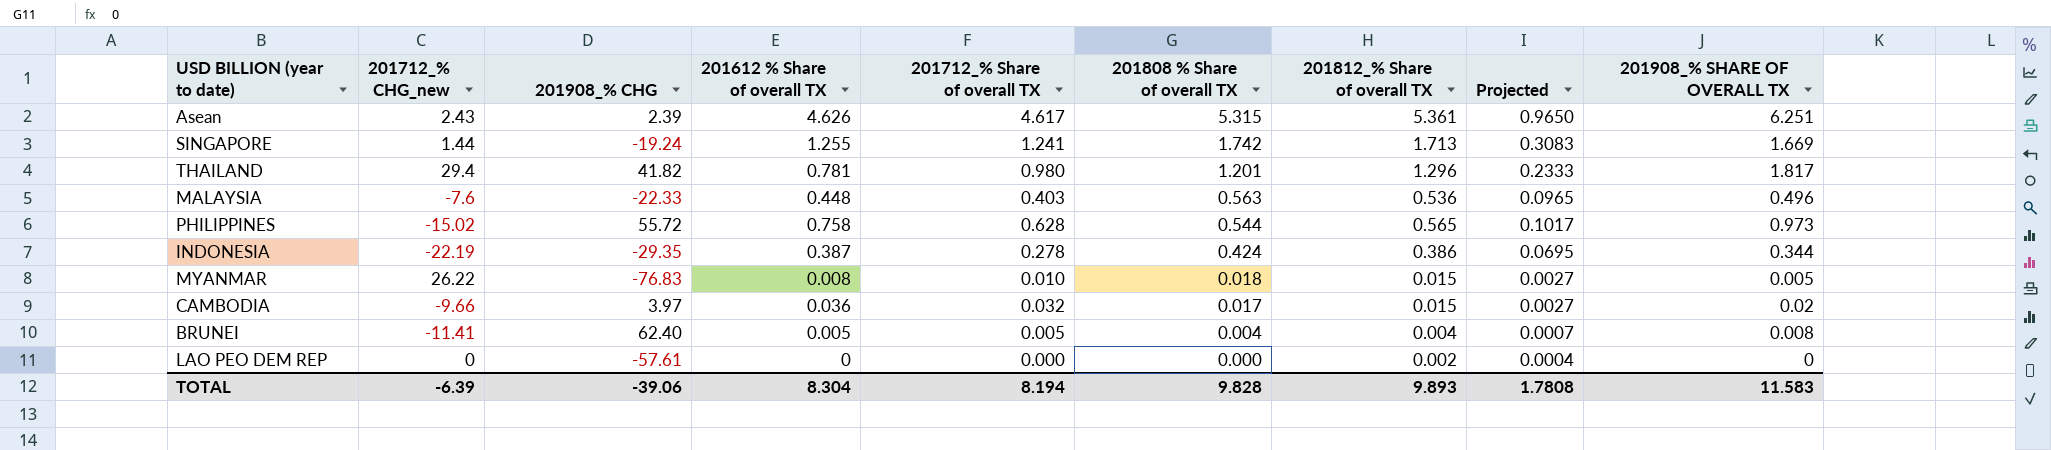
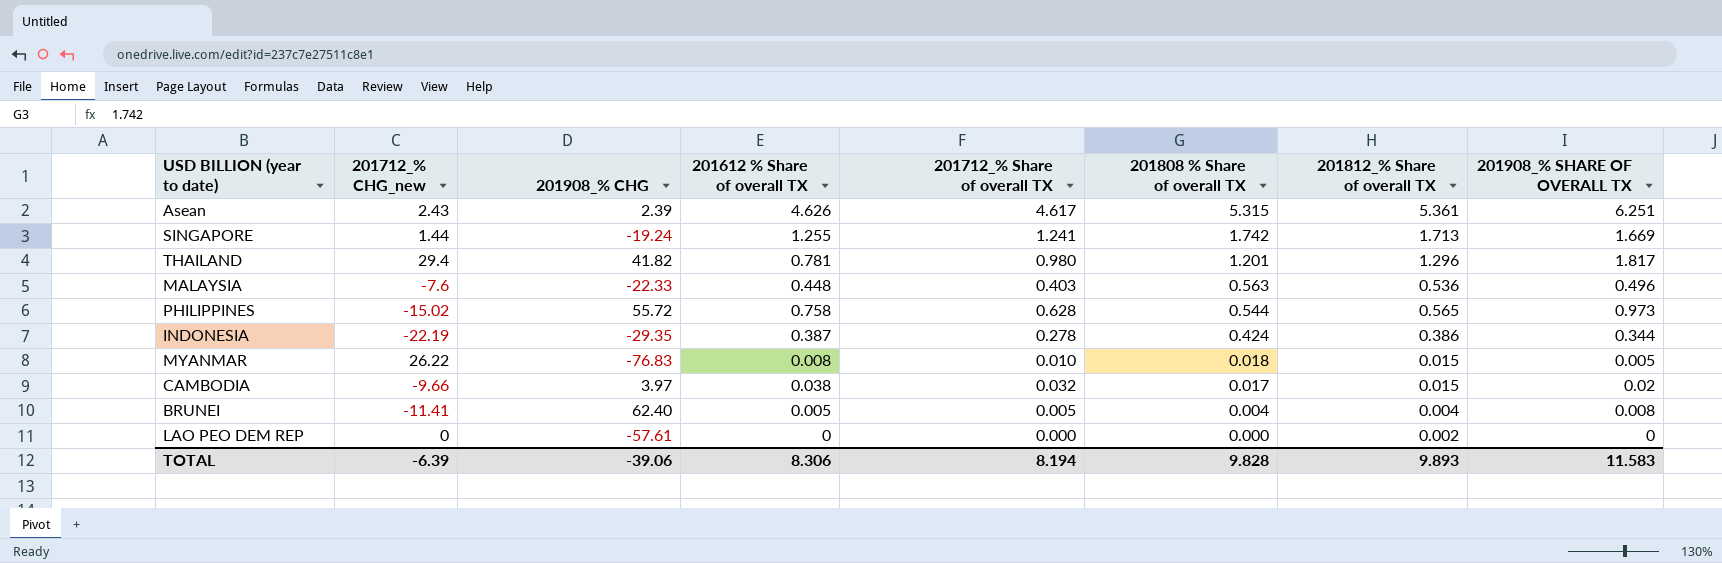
column Projected | formula: [201812_% Share of overall TX] * 0.18 -> none
CAMBODIA | 201612 % Share of overall TX: 0.036 -> 0.038
TOTAL | 201612 % Share of overall TX: 8.304 -> 8.306

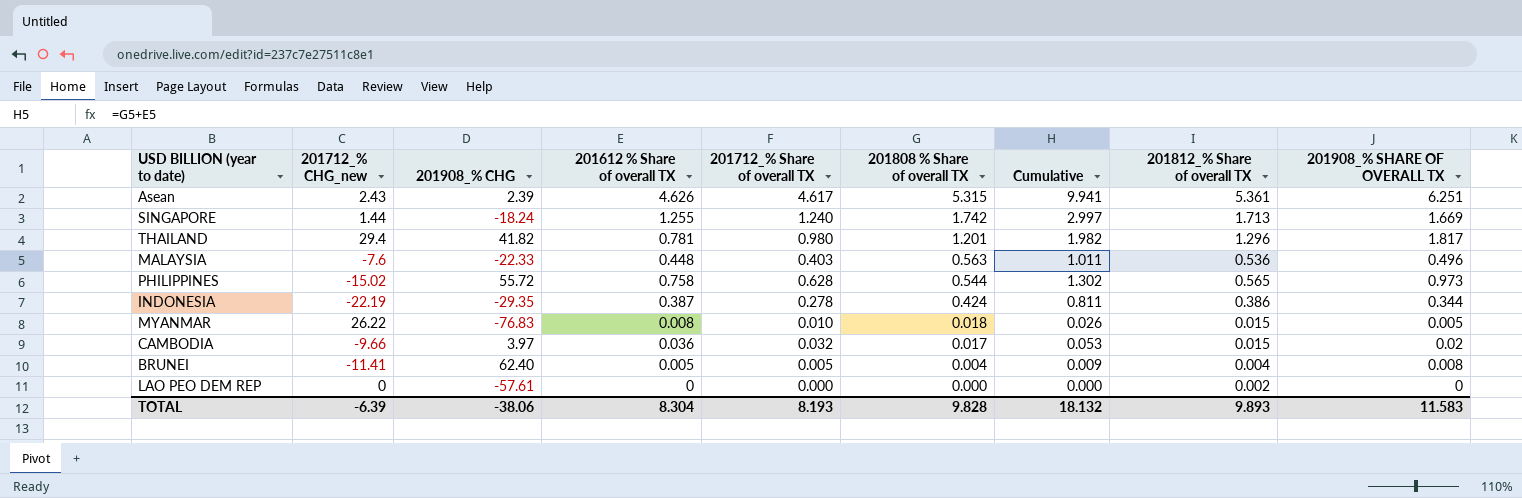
column Cumulative | formula: none -> [201612 % Share of overall TX] + [201808 % Share of overall TX]
SINGAPORE | 201908_% CHG: -19.24 -> -18.24
SINGAPORE | 201712_% Share of overall TX: 1.241 -> 1.240
CAMBODIA | 201612 % Share of overall TX: 0.038 -> 0.036
TOTAL | 201908_% CHG: -39.06 -> -38.06
TOTAL | 201612 % Share of overall TX: 8.306 -> 8.304
TOTAL | 201712_% Share of overall TX: 8.194 -> 8.193

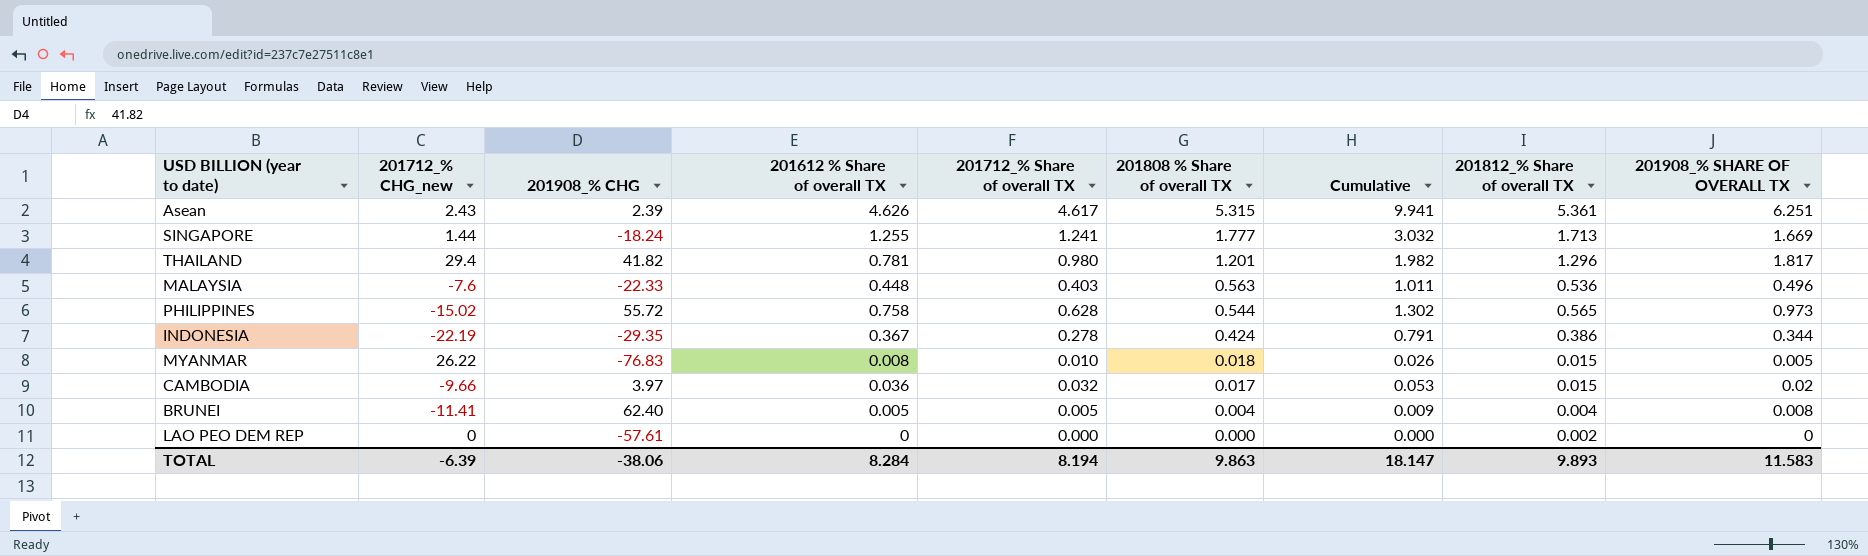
SINGAPORE | 201712_% Share of overall TX: 1.240 -> 1.241
SINGAPORE | 201808 % Share of overall TX: 1.742 -> 1.777
SINGAPORE | Cumulative: 2.997 -> 3.032
INDONESIA | 201612 % Share of overall TX: 0.387 -> 0.367
INDONESIA | Cumulative: 0.811 -> 0.791
TOTAL | 201612 % Share of overall TX: 8.304 -> 8.284
TOTAL | 201712_% Share of overall TX: 8.193 -> 8.194
TOTAL | 201808 % Share of overall TX: 9.828 -> 9.863
TOTAL | Cumulative: 18.132 -> 18.147

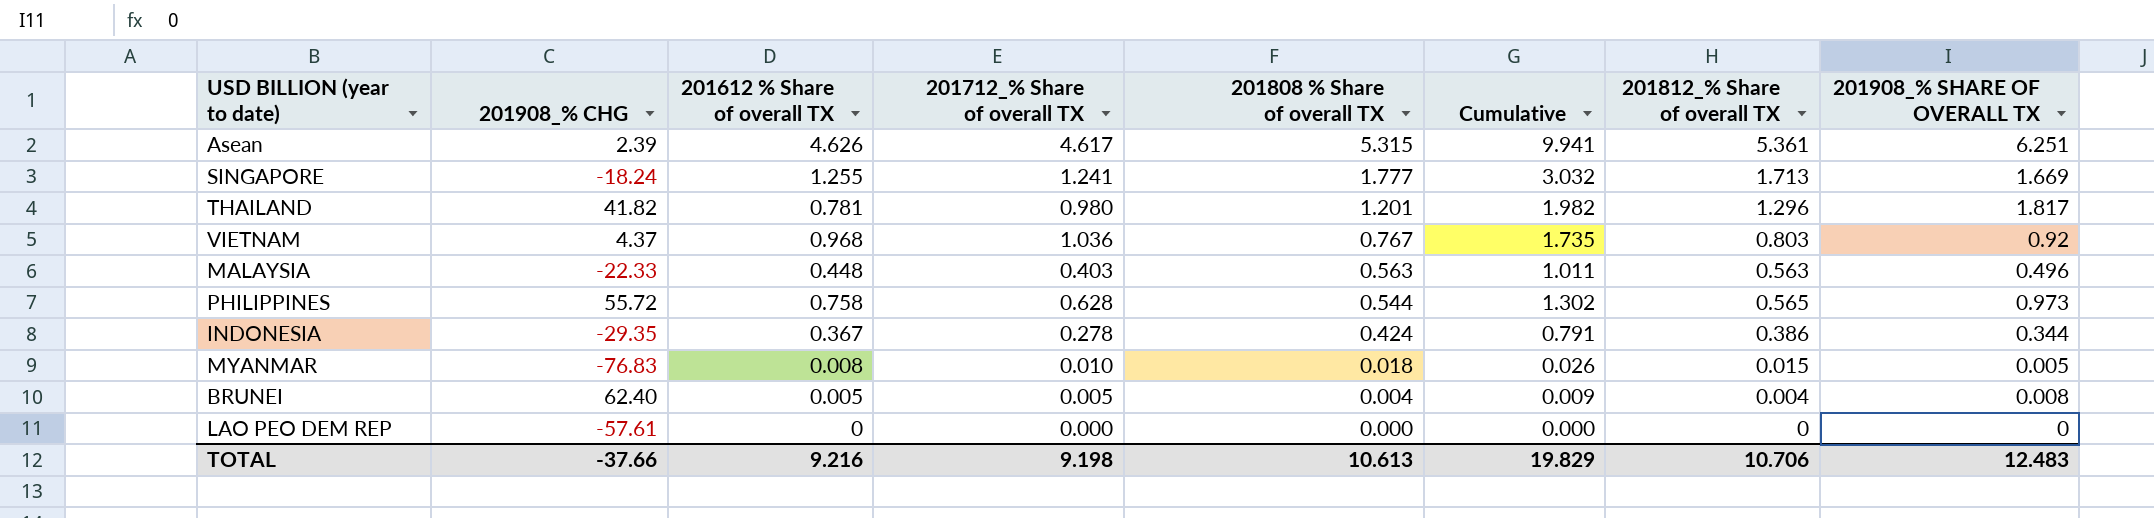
column 201712_% CHG_new | position: 2 -> none
row CAMBODIA: -9.66 | 3.97 | 0.036 | 0.032 | 0.017 | 0.053 | 0.015 | 0.02 -> none
row VIETNAM: none -> 4.37 | 0.968 | 1.036 | 0.767 | 1.735 | 0.803 | 0.92
MALAYSIA | 201812_% Share of overall TX: 0.536 -> 0.563
LAO PEO DEM REP | 201812_% Share of overall TX: 0.002 -> 0
TOTAL | 201908_% CHG: -38.06 -> -37.66
TOTAL | 201612 % Share of overall TX: 8.284 -> 9.216
TOTAL | 201712_% Share of overall TX: 8.194 -> 9.198
TOTAL | 201808 % Share of overall TX: 9.863 -> 10.613
TOTAL | Cumulative: 18.147 -> 19.829
TOTAL | 201812_% Share of overall TX: 9.893 -> 10.706
TOTAL | 201908_% SHARE OF OVERALL TX: 11.583 -> 12.483

